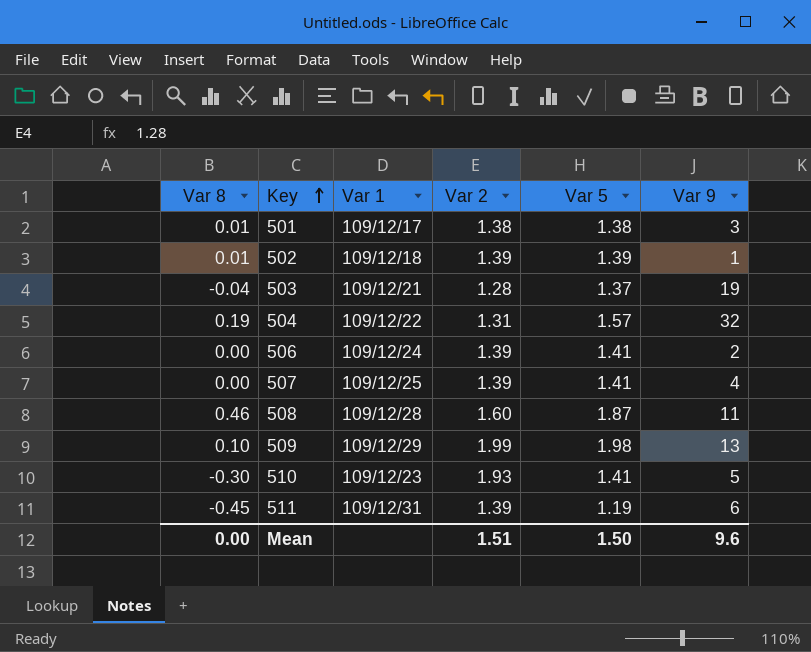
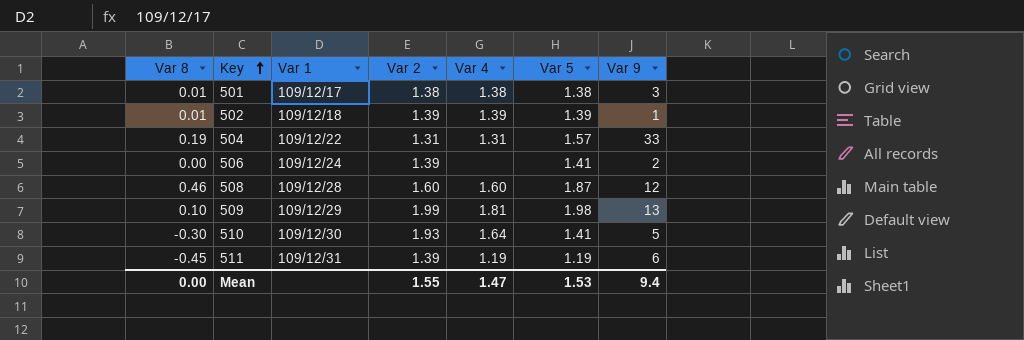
column Var 4 | position: none -> 5
row 503: -0.04 | 109/12/21 | 1.28 | 1.37 | 19 -> none
row 507: 0.00 | 109/12/25 | 1.39 | 1.41 | 4 -> none
504 | Var 9: 32 -> 33
508 | Var 9: 11 -> 12
510 | Var 1: 109/12/23 -> 109/12/30
Mean | Var 2: 1.51 -> 1.55
Mean | Var 5: 1.50 -> 1.53
Mean | Var 9: 9.6 -> 9.4

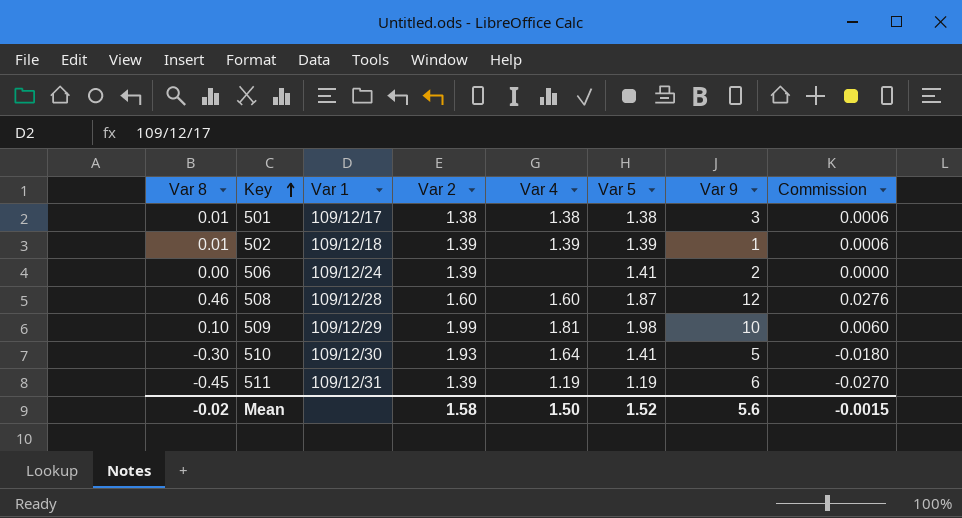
column Commission | formula: none -> [Var 8] * 0.06
row 504: 0.19 | 109/12/22 | 1.31 | 1.31 | 1.57 | 33 -> none
509 | Var 9: 13 -> 10
Mean | Var 8: 0.00 -> -0.02
Mean | Var 2: 1.55 -> 1.58
Mean | Var 4: 1.47 -> 1.50
Mean | Var 5: 1.53 -> 1.52
Mean | Var 9: 9.4 -> 5.6

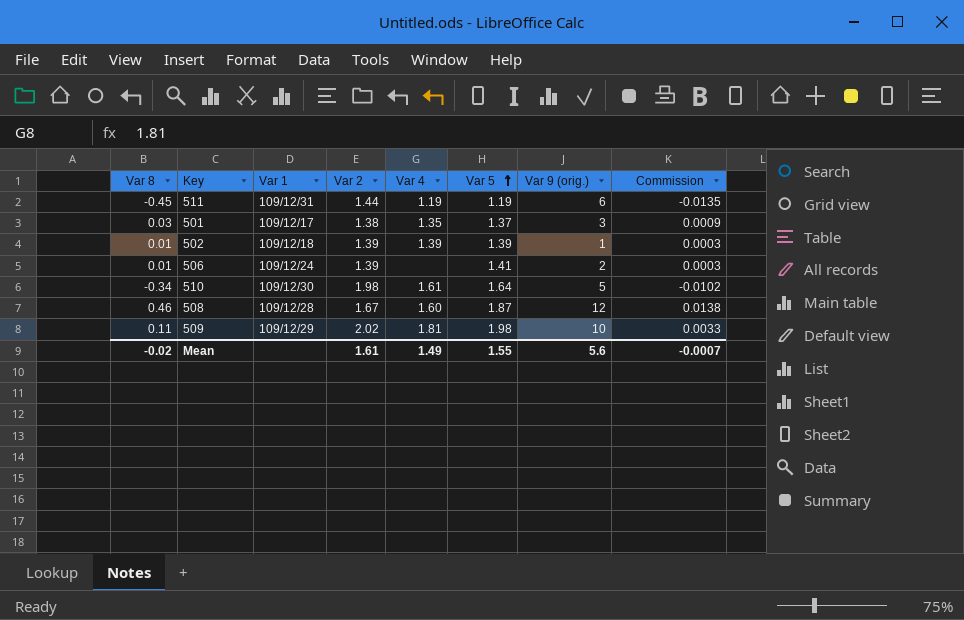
row order: Key ascending -> Var 5 ascending
column name: Var 9 -> Var 9 (orig.)
column Commission | formula: [Var 8] * 0.06 -> [Var 8] * 0.03
511 | Var 2: 1.39 -> 1.44
501 | Var 8: 0.01 -> 0.03
501 | Var 4: 1.38 -> 1.35
501 | Var 5: 1.38 -> 1.37
506 | Var 8: 0.00 -> 0.01
510 | Var 8: -0.30 -> -0.34
510 | Var 2: 1.93 -> 1.98
510 | Var 4: 1.64 -> 1.61
510 | Var 5: 1.41 -> 1.64
508 | Var 2: 1.60 -> 1.67
509 | Var 8: 0.10 -> 0.11
509 | Var 2: 1.99 -> 2.02
Mean | Var 2: 1.58 -> 1.61
Mean | Var 4: 1.50 -> 1.49
Mean | Var 5: 1.52 -> 1.55
Mean | Commission: -0.0015 -> -0.0007

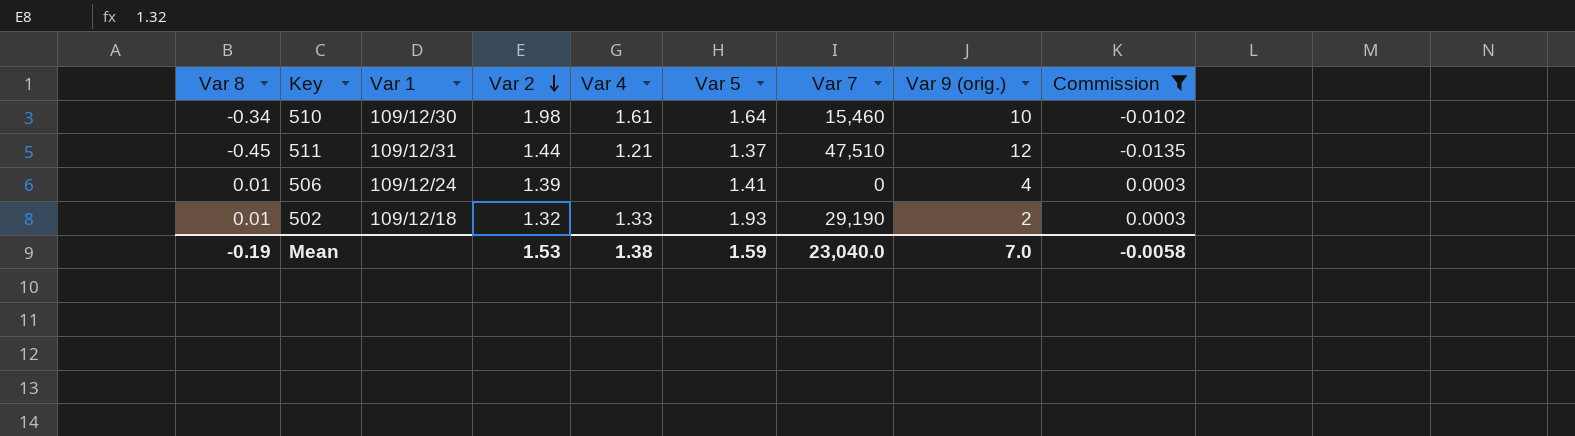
filter: none -> Commission <= 0.0003
row order: Var 5 ascending -> Var 2 descending
column Var 7 | position: none -> 7
510 | Var 9 (orig.): 5 -> 10
511 | Var 4: 1.19 -> 1.21
511 | Var 5: 1.19 -> 1.37
511 | Var 9 (orig.): 6 -> 12
506 | Var 9 (orig.): 2 -> 4
502 | Var 2: 1.39 -> 1.32
502 | Var 4: 1.39 -> 1.33
502 | Var 5: 1.39 -> 1.93
502 | Var 9 (orig.): 1 -> 2
Mean | Var 8: -0.02 -> -0.19
Mean | Var 2: 1.61 -> 1.53
Mean | Var 4: 1.49 -> 1.38
Mean | Var 5: 1.55 -> 1.59
Mean | Var 9 (orig.): 5.6 -> 7.0
Mean | Commission: -0.0007 -> -0.0058

